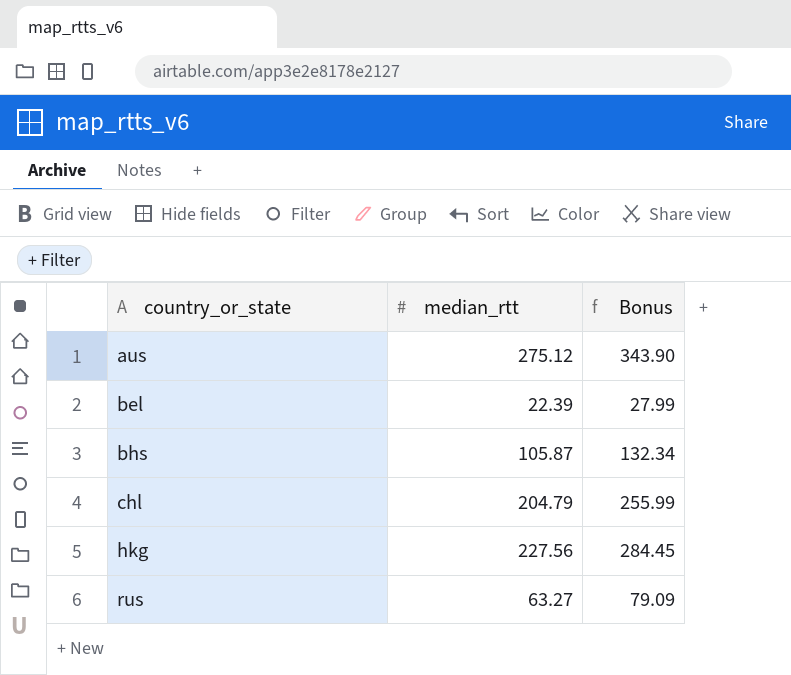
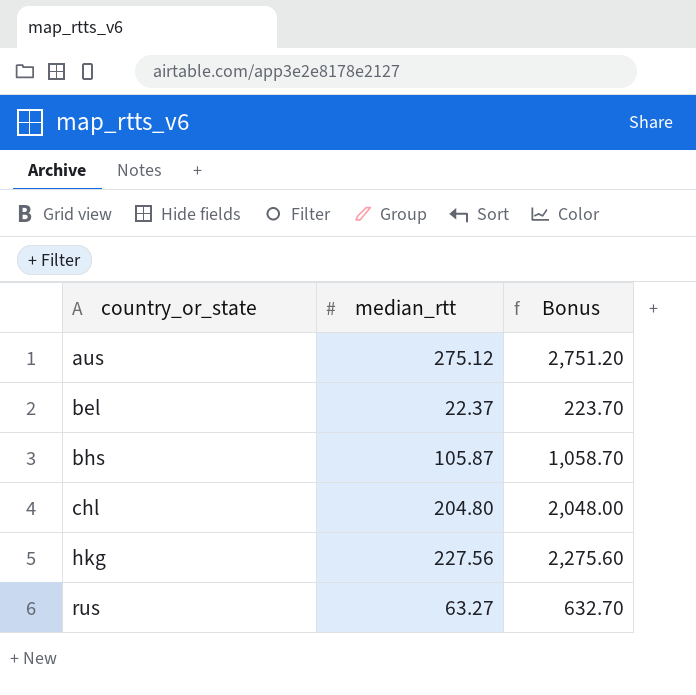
column Bonus | formula: [median_rtt] * 1.25 -> [median_rtt] * 10
bel | median_rtt: 22.39 -> 22.37
chl | median_rtt: 204.79 -> 204.80

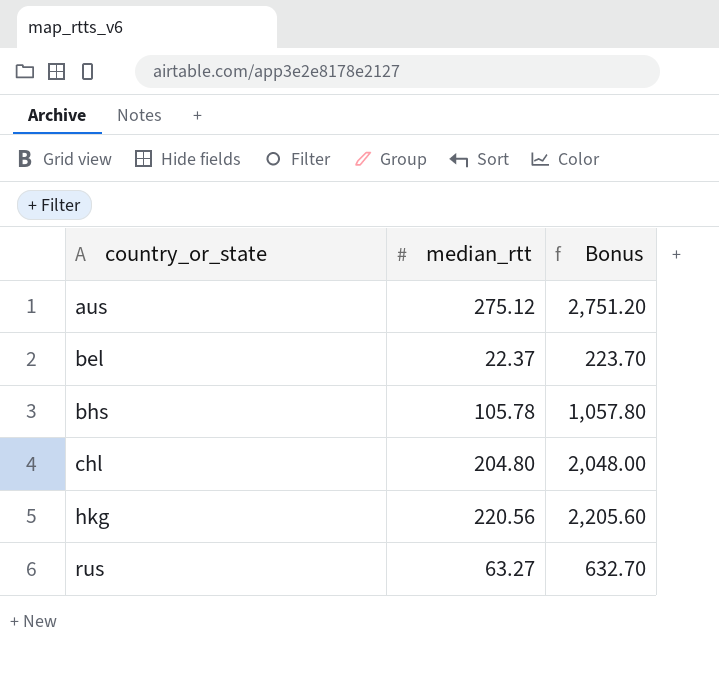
bhs | median_rtt: 105.87 -> 105.78
bhs | Bonus: 1,058.70 -> 1,057.80
hkg | median_rtt: 227.56 -> 220.56
hkg | Bonus: 2,275.60 -> 2,205.60

